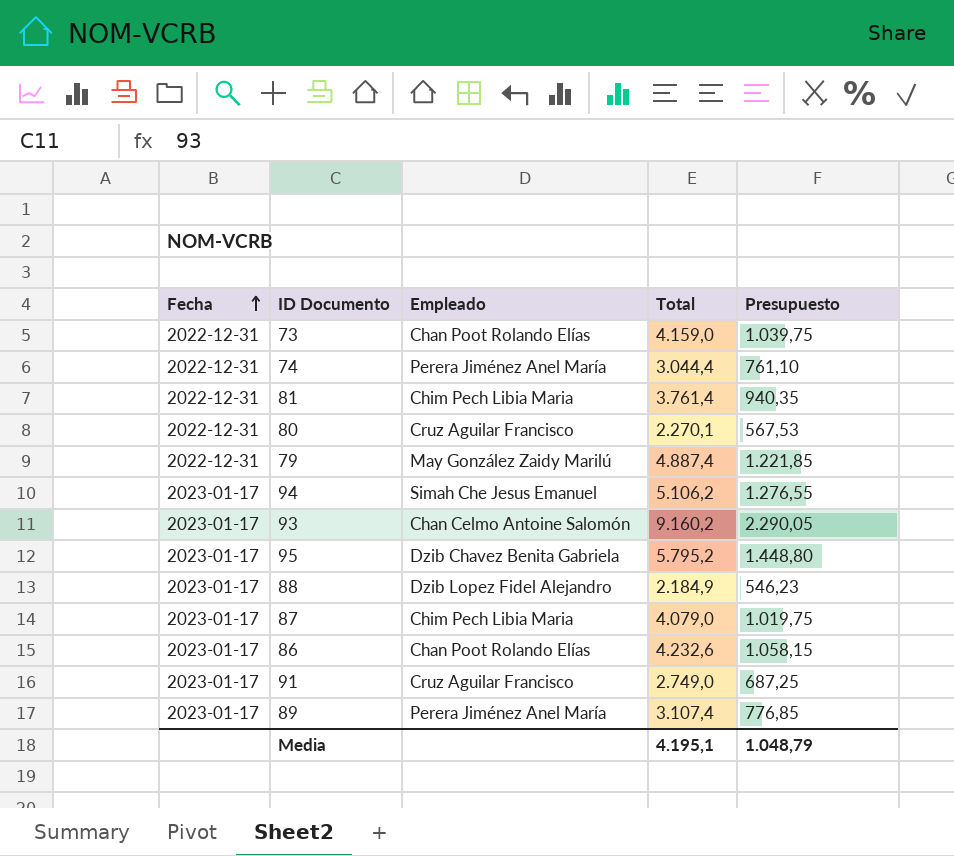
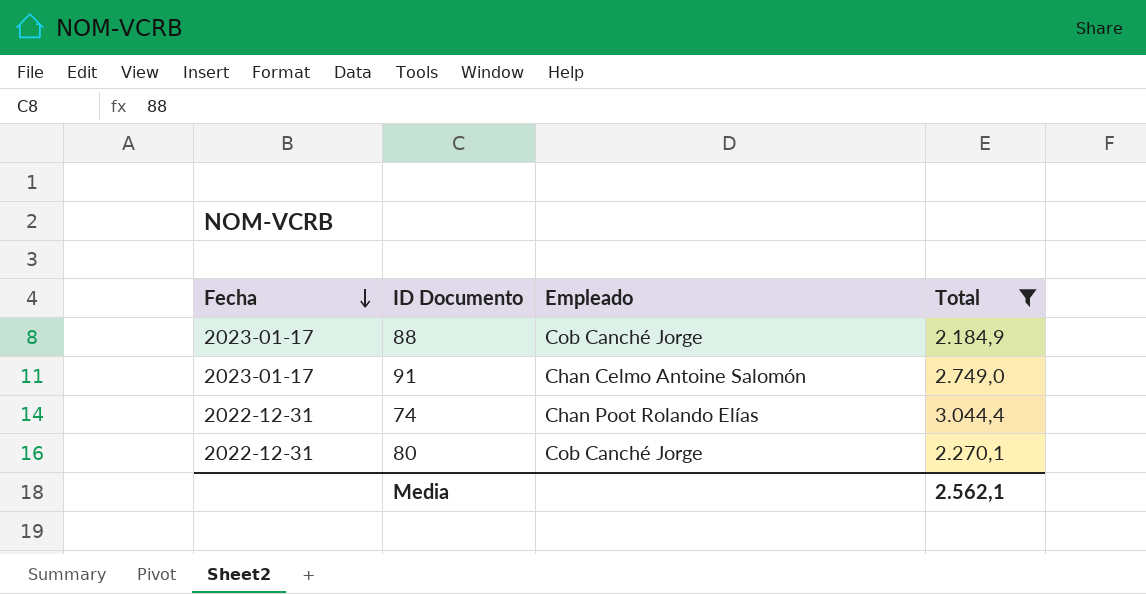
filter: none -> Total <= 3.044,4
row order: Fecha ascending -> Fecha descending
column Presupuesto | formula: [Total] * 0,25 -> none
88 | Empleado: Dzib Lopez Fidel Alejandro -> Cob Canché Jorge
91 | Empleado: Cruz Aguilar Francisco -> Chan Celmo Antoine Salomón
74 | Empleado: Perera Jiménez Anel María -> Chan Poot Rolando Elías
80 | Empleado: Cruz Aguilar Francisco -> Cob Canché Jorge
Media | Total: 4.195,1 -> 2.562,1

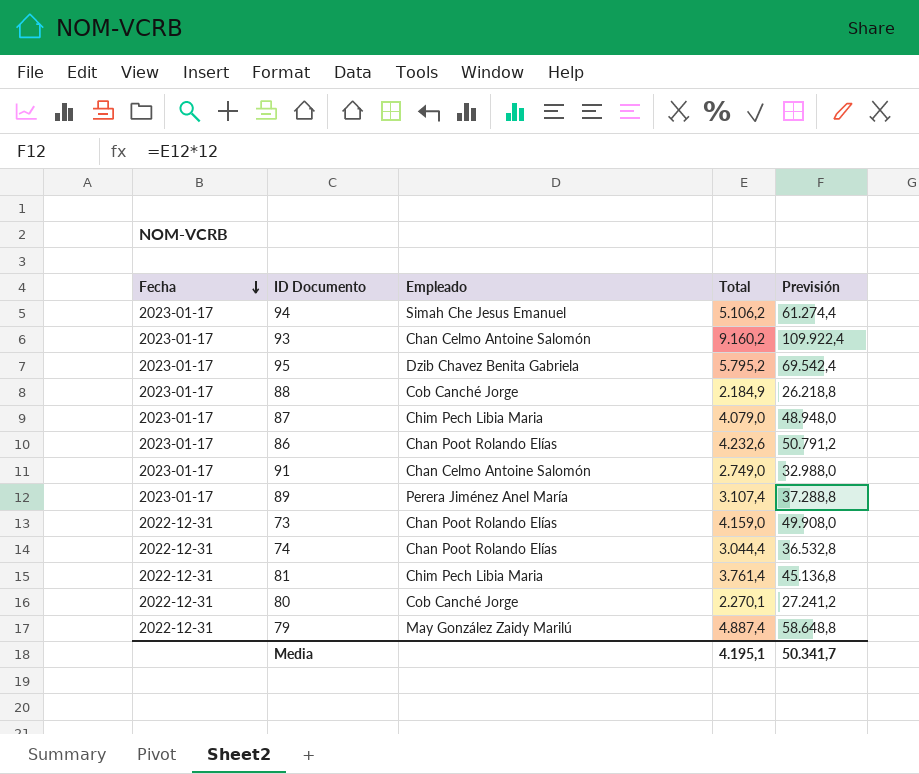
filter: Total <= 3.044,4 -> none
column Previsión | formula: none -> [Total] * 12
Media | Total: 2.562,1 -> 4.195,1

